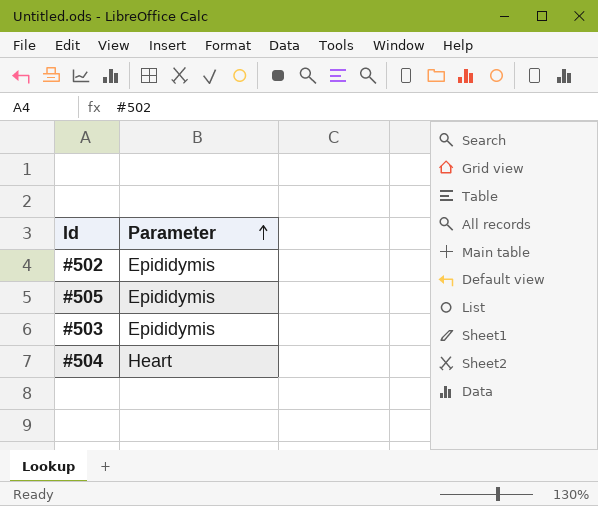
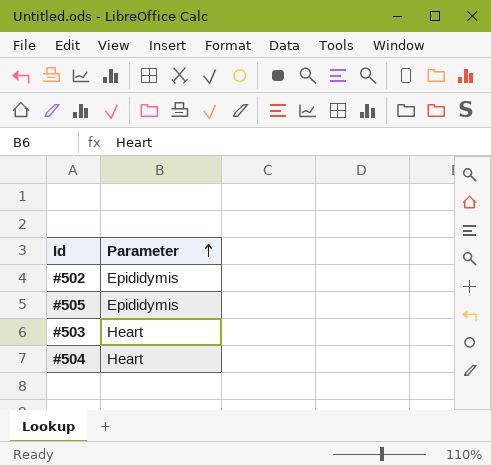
#503 | Parameter: Epididymis -> Heart

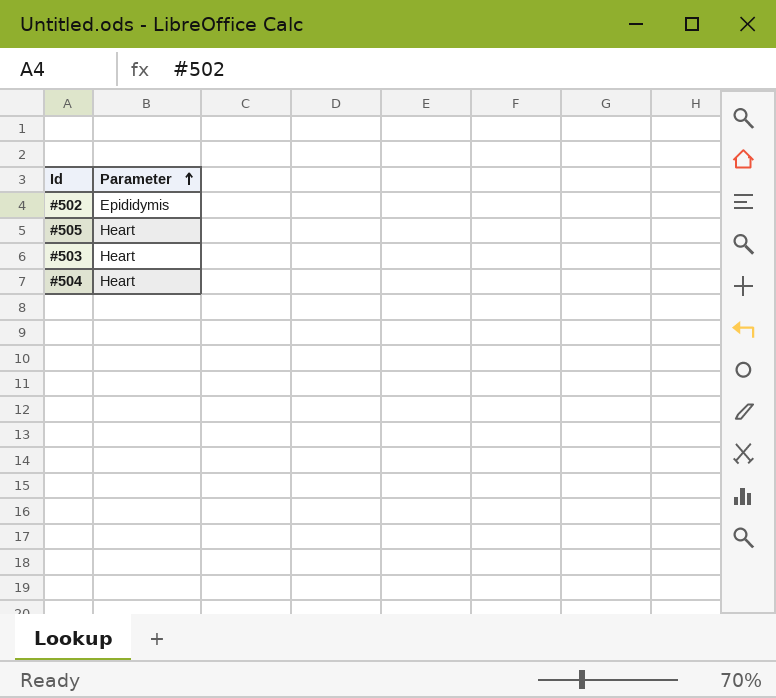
#505 | Parameter: Epididymis -> Heart

